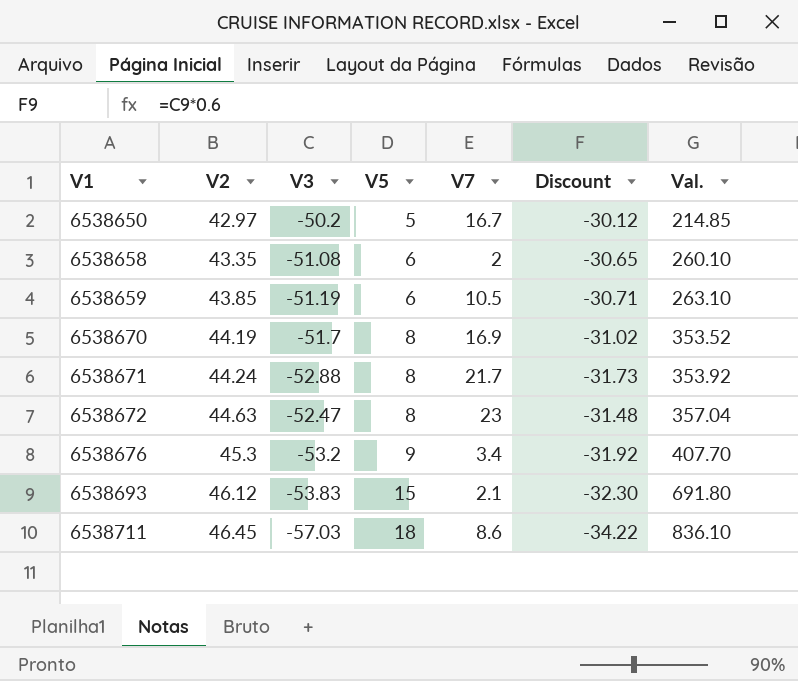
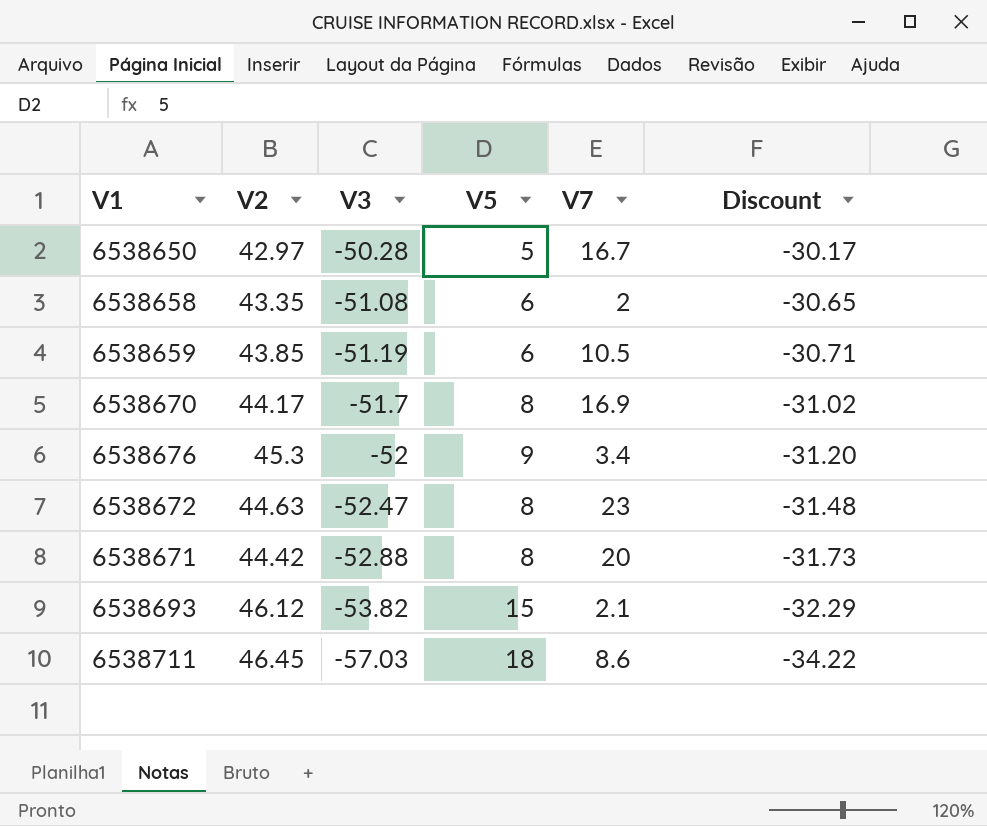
row order: V1 ascending -> V3 descending
column Val. | formula: [V2] * [V5] -> none
6538650 | V3: -50.2 -> -50.28
6538650 | Discount: -30.12 -> -30.17
6538670 | V2: 44.19 -> 44.17
6538676 | V3: -53.2 -> -52
6538676 | Discount: -31.92 -> -31.20
6538671 | V2: 44.24 -> 44.42
6538671 | V7: 21.7 -> 20
6538693 | V3: -53.83 -> -53.82
6538693 | Discount: -32.30 -> -32.29

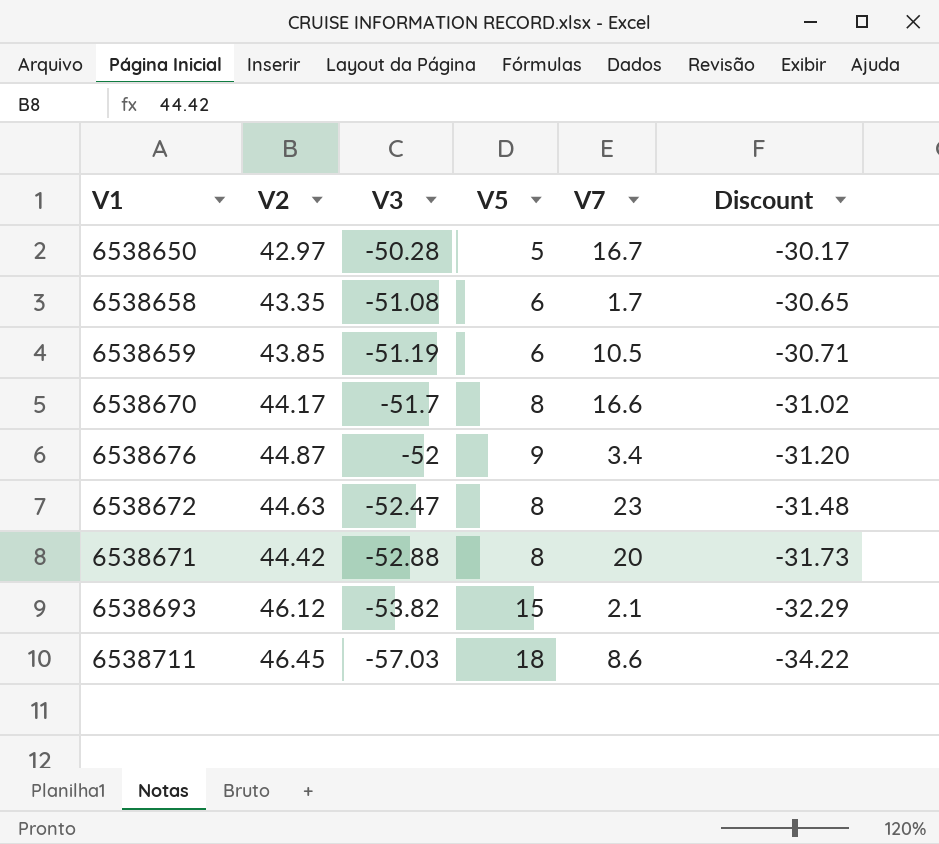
6538658 | V7: 2 -> 1.7
6538670 | V7: 16.9 -> 16.6
6538676 | V2: 45.3 -> 44.87

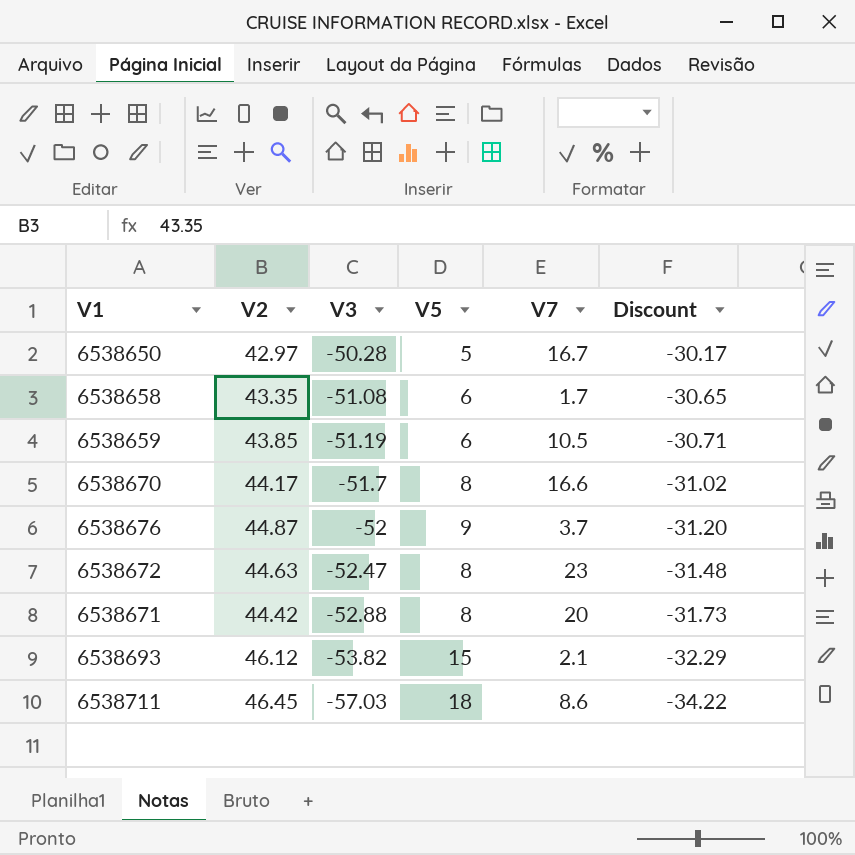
6538676 | V7: 3.4 -> 3.7

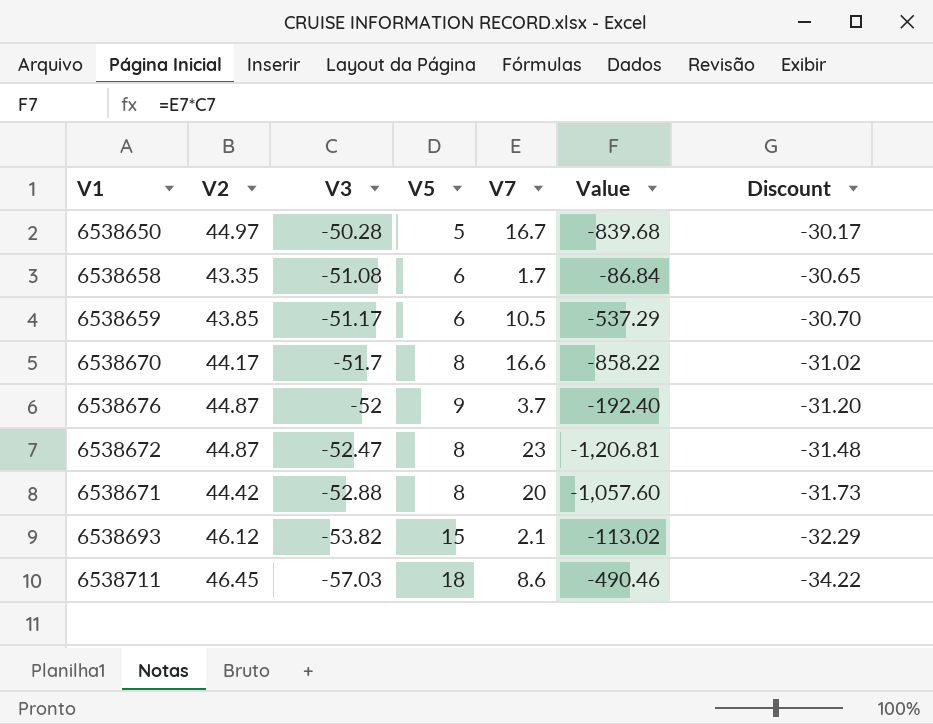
column Value | formula: none -> [V3] * [V7]
6538650 | V2: 42.97 -> 44.97
6538659 | V3: -51.19 -> -51.17
6538659 | Discount: -30.71 -> -30.70
6538672 | V2: 44.63 -> 44.87

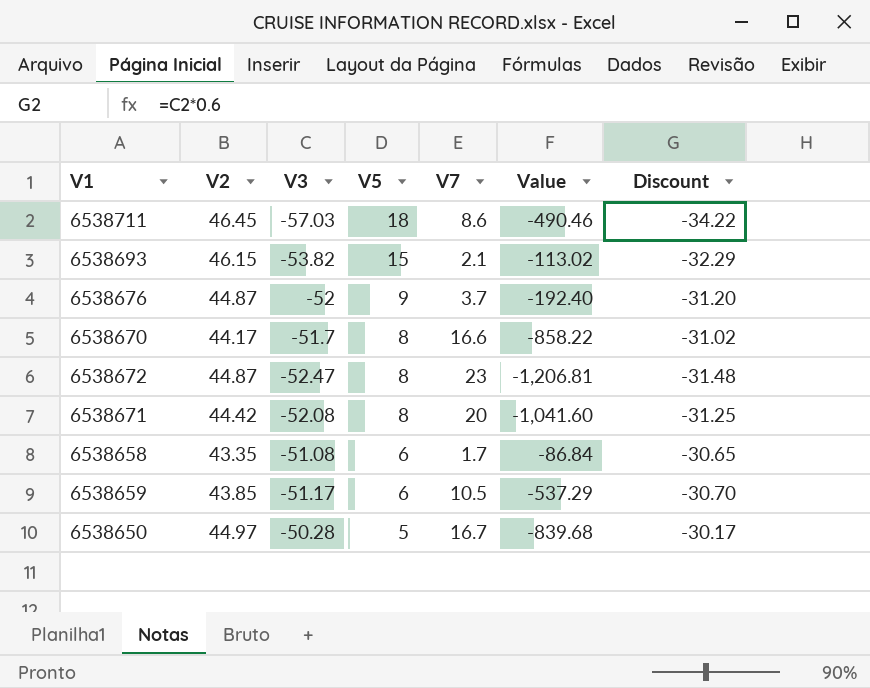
row order: V3 descending -> V5 descending
6538693 | V2: 46.12 -> 46.15
6538671 | V3: -52.88 -> -52.08
6538671 | Value: -1,057.60 -> -1,041.60
6538671 | Discount: -31.73 -> -31.25

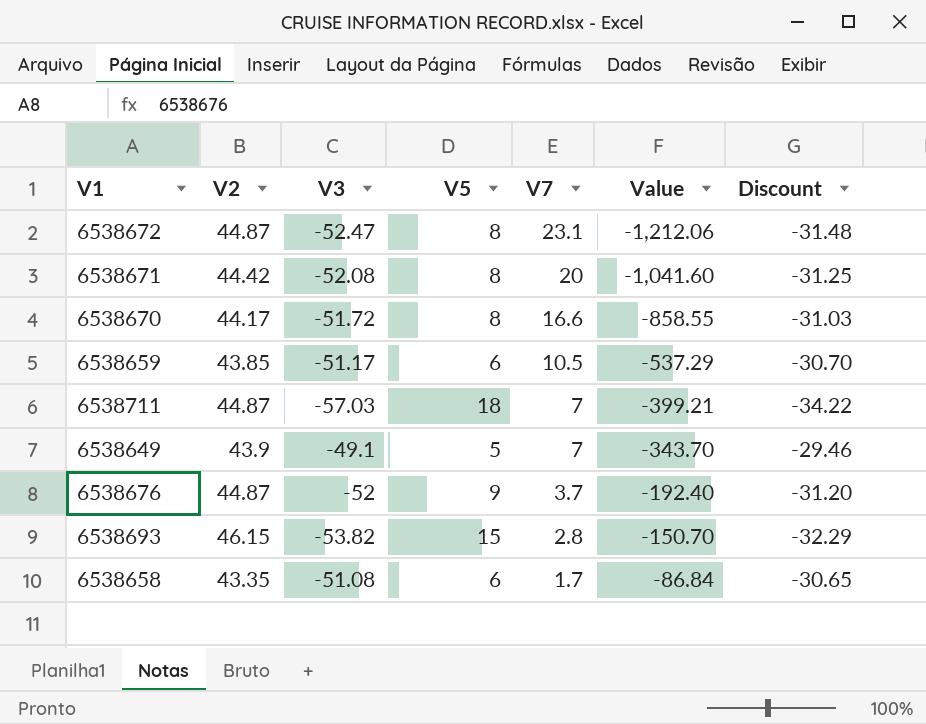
row order: V5 descending -> V7 descending
row 6538650: 44.97 | -50.28 | 5 | 16.7 | -839.68 | -30.17 -> none
6538672 | V7: 23 -> 23.1
6538672 | Value: -1,206.81 -> -1,212.06
6538670 | V3: -51.7 -> -51.72
6538670 | Value: -858.22 -> -858.55
6538670 | Discount: -31.02 -> -31.03
6538711 | V2: 46.45 -> 44.87
6538711 | V7: 8.6 -> 7
6538711 | Value: -490.46 -> -399.21
row 6538649: none -> 43.9 | -49.1 | 5 | 7 | -343.70 | -29.46
6538693 | V7: 2.1 -> 2.8
6538693 | Value: -113.02 -> -150.70

